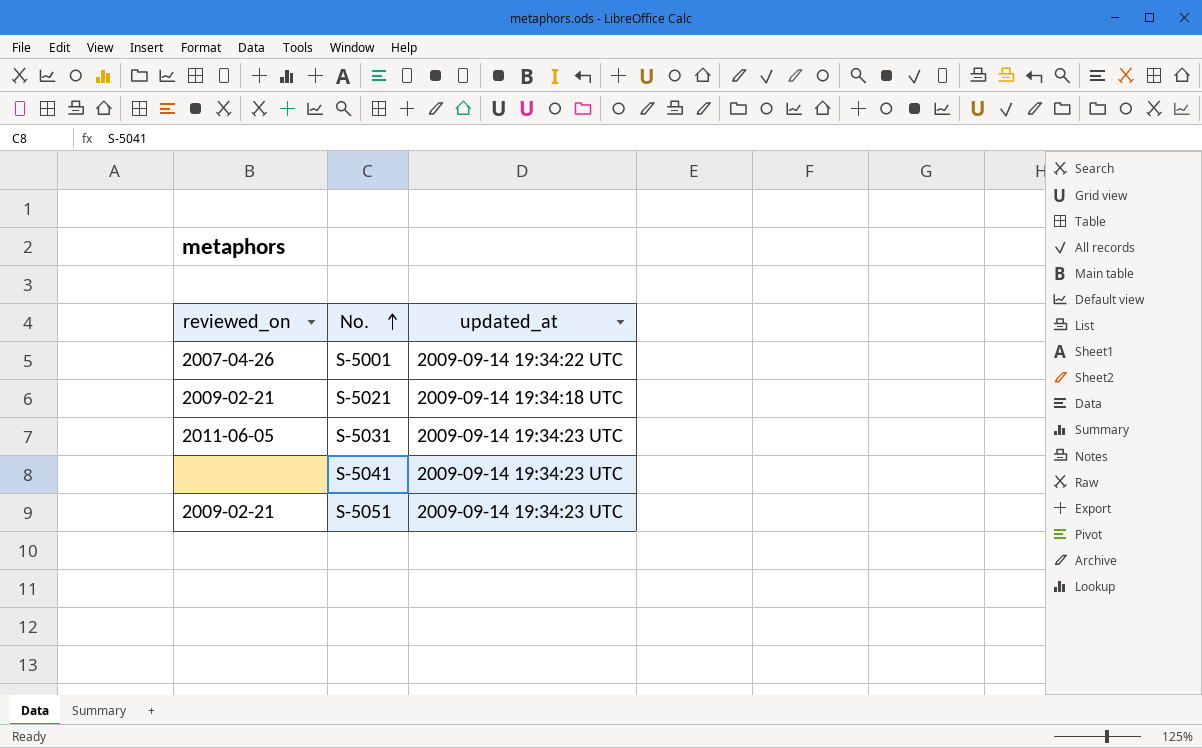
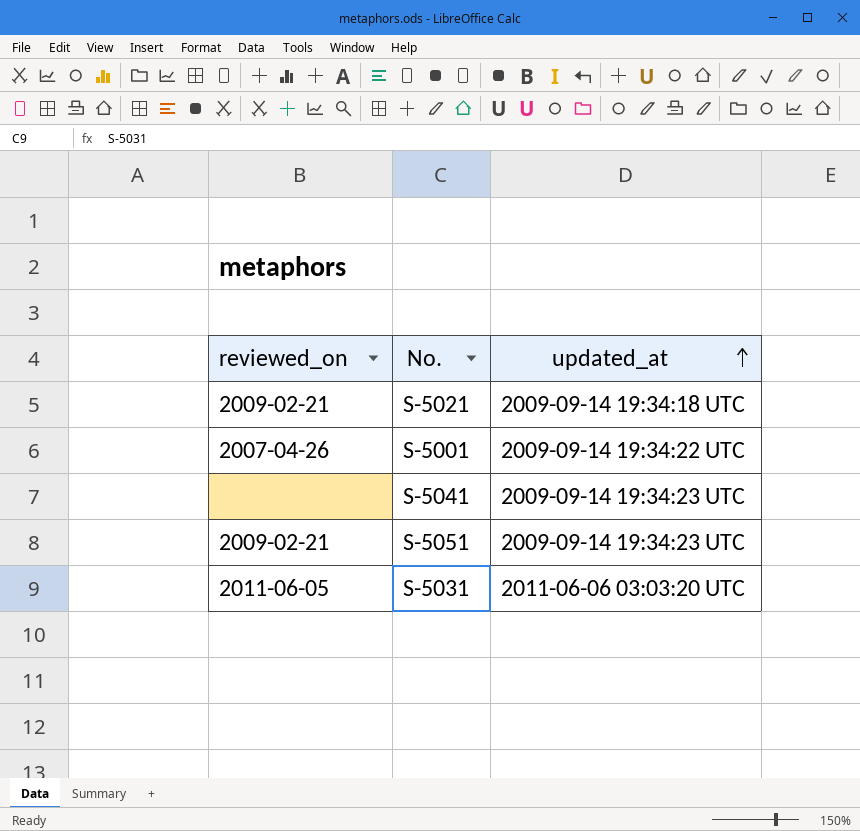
row order: No. ascending -> updated_at ascending
S-5031 | updated_at: 2009-09-14 19:34:23 UTC -> 2011-06-06 03:03:20 UTC

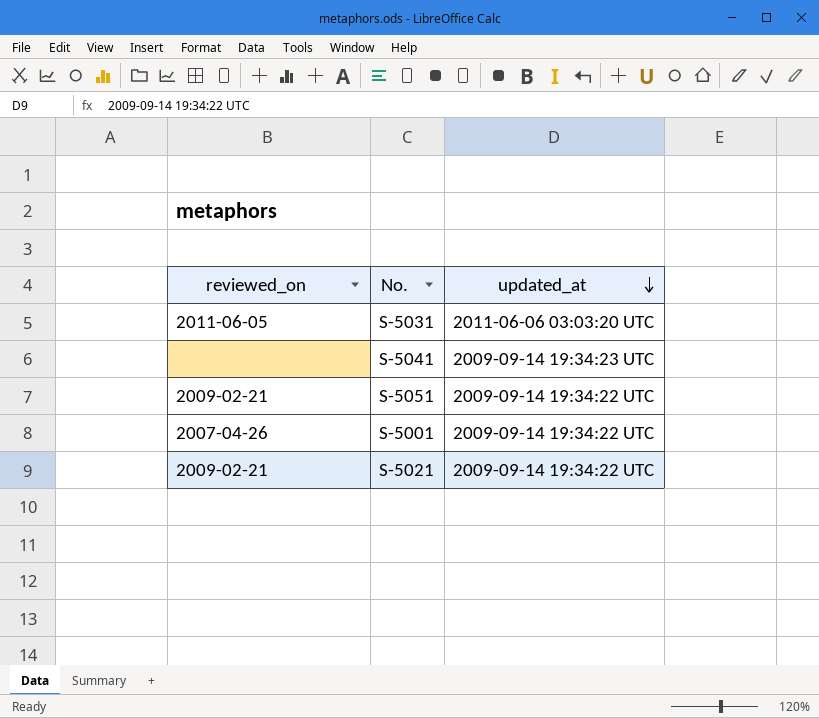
row order: updated_at ascending -> updated_at descending
S-5051 | updated_at: 2009-09-14 19:34:23 UTC -> 2009-09-14 19:34:22 UTC
S-5021 | updated_at: 2009-09-14 19:34:18 UTC -> 2009-09-14 19:34:22 UTC

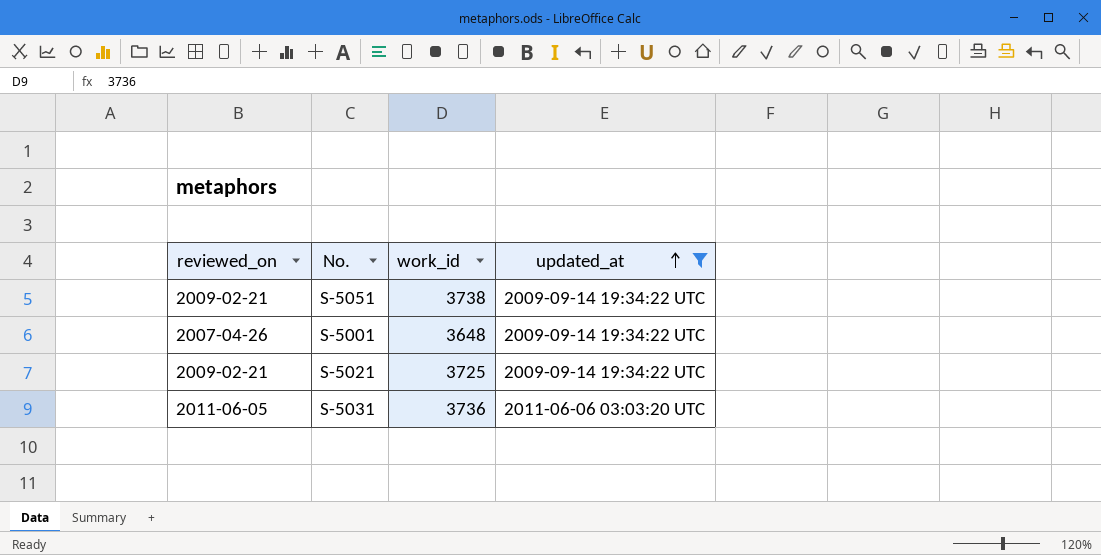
filter: none -> updated_at != 2009-09-14 19:34:23 UTC
row order: updated_at descending -> updated_at ascending
column work_id | position: none -> 3

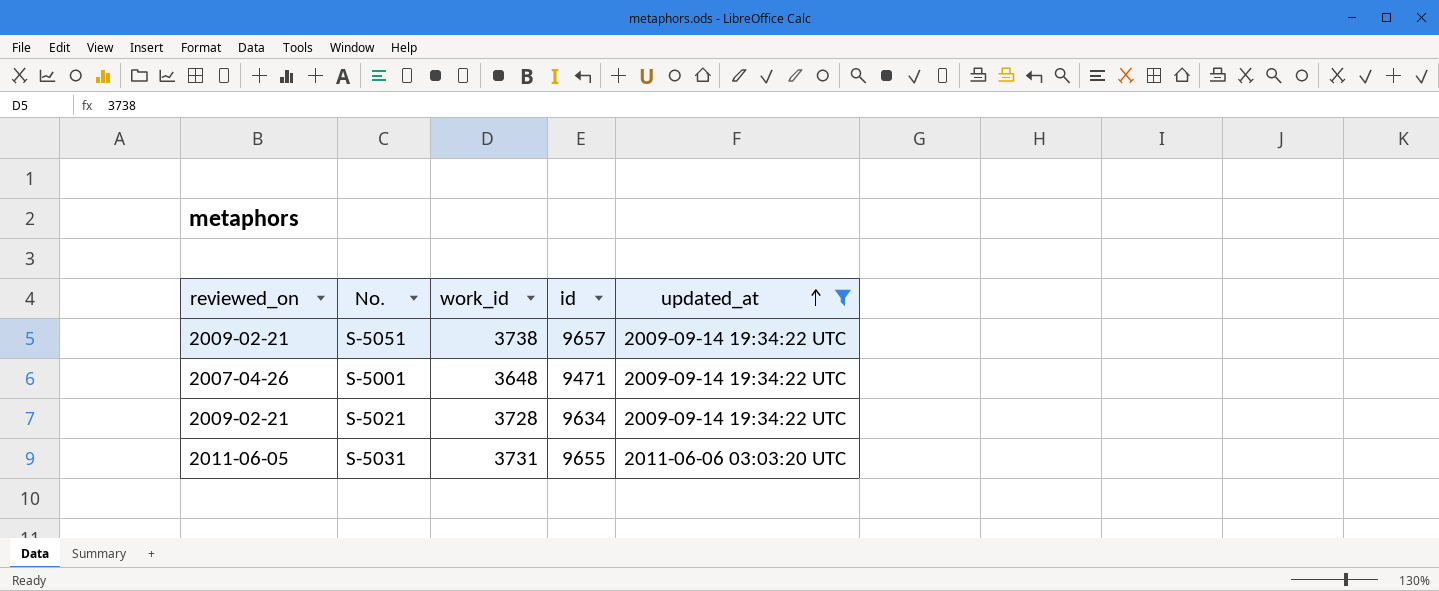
column id | position: none -> 4
S-5021 | work_id: 3725 -> 3728
S-5031 | work_id: 3736 -> 3731

